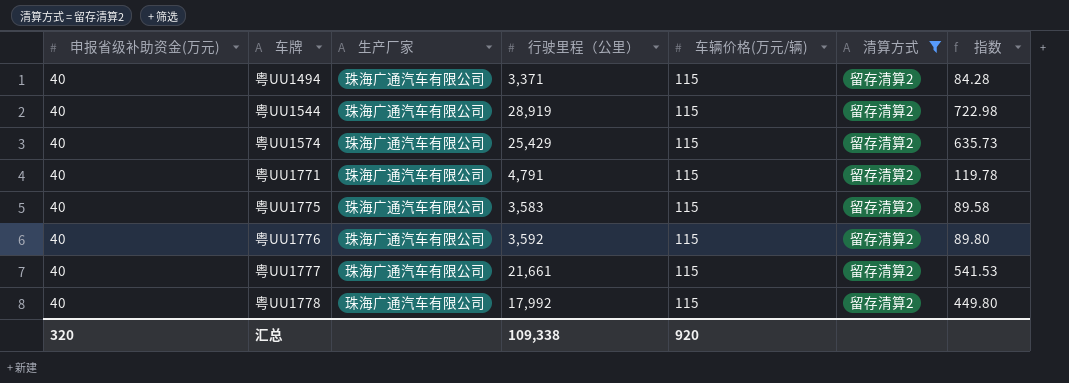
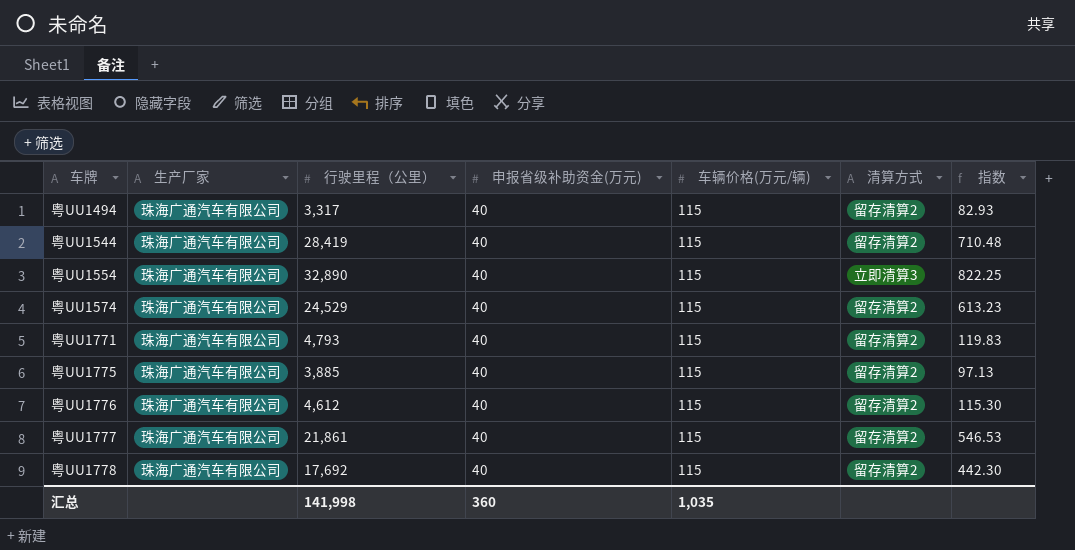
filter: 清算方式 = 留存清算2 -> none
column 申报省级补助资金(万元) | position: 1 -> 4
粤UU1494 | 行驶里程（公里）: 3,371 -> 3,317
粤UU1494 | 指数: 84.28 -> 82.93
粤UU1544 | 行驶里程（公里）: 28,919 -> 28,419
粤UU1544 | 指数: 722.98 -> 710.48
粤UU1574 | 行驶里程（公里）: 25,429 -> 24,529
粤UU1574 | 指数: 635.73 -> 613.23
粤UU1771 | 行驶里程（公里）: 4,791 -> 4,793
粤UU1771 | 指数: 119.78 -> 119.83
粤UU1775 | 行驶里程（公里）: 3,583 -> 3,885
粤UU1775 | 指数: 89.58 -> 97.13
粤UU1776 | 行驶里程（公里）: 3,592 -> 4,612
粤UU1776 | 指数: 89.80 -> 115.30
粤UU1777 | 行驶里程（公里）: 21,661 -> 21,861
粤UU1777 | 指数: 541.53 -> 546.53
粤UU1778 | 行驶里程（公里）: 17,992 -> 17,692
粤UU1778 | 指数: 449.80 -> 442.30
汇总 | 行驶里程（公里）: 109,338 -> 141,998
汇总 | 申报省级补助资金(万元): 320 -> 360
汇总 | 车辆价格(万元/辆): 920 -> 1,035

